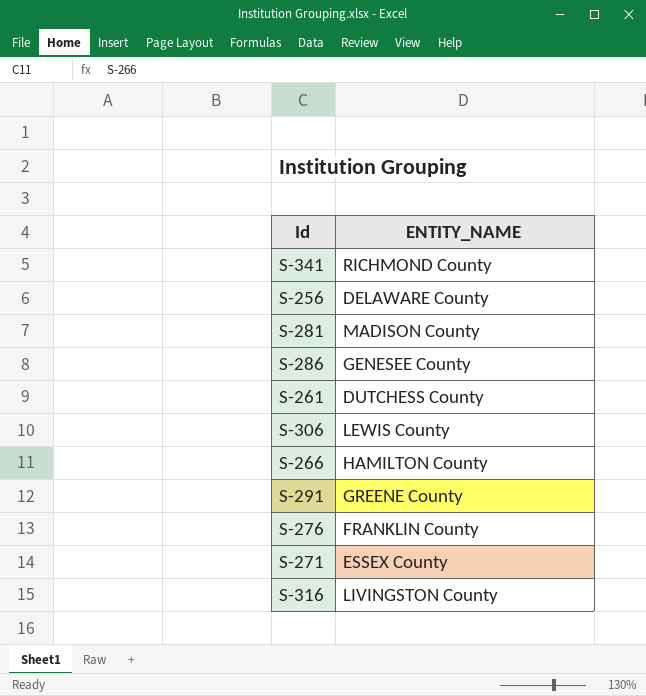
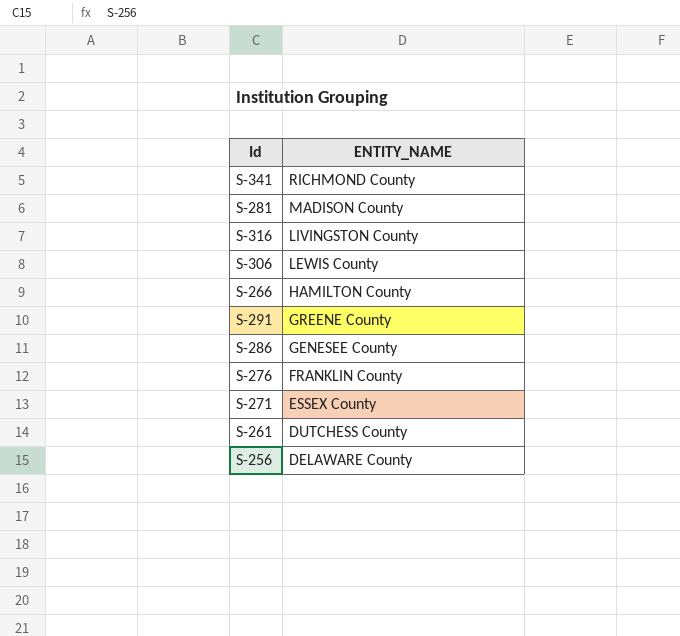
row order: none -> ENTITY_NAME descending

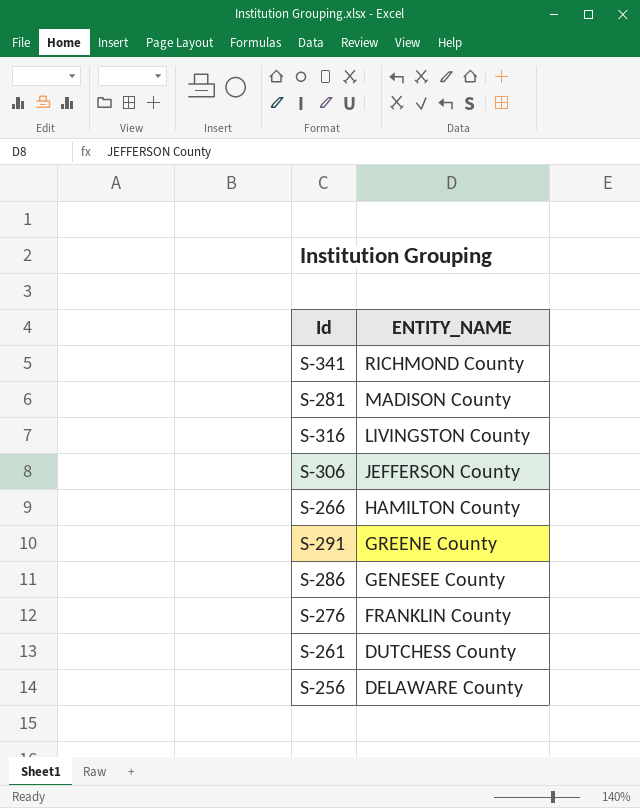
row S-271: ESSEX County -> none
S-306 | ENTITY_NAME: LEWIS County -> JEFFERSON County

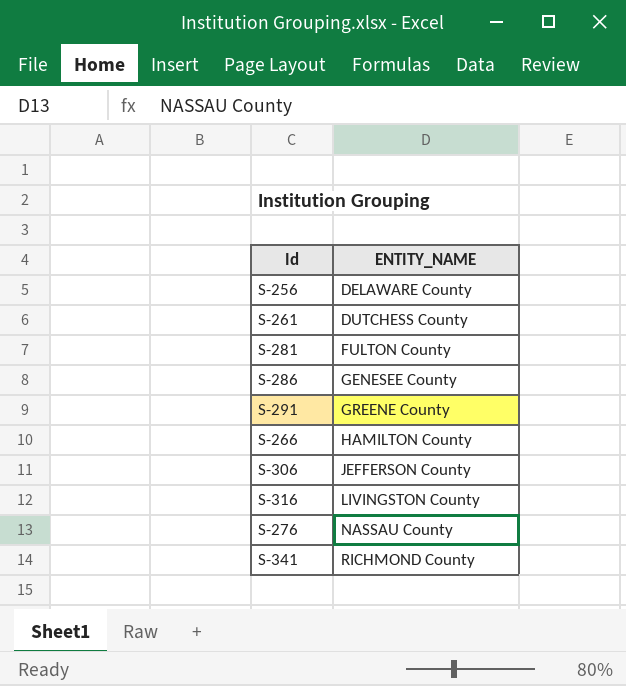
row order: ENTITY_NAME descending -> ENTITY_NAME ascending
S-281 | ENTITY_NAME: MADISON County -> FULTON County
S-276 | ENTITY_NAME: FRANKLIN County -> NASSAU County

